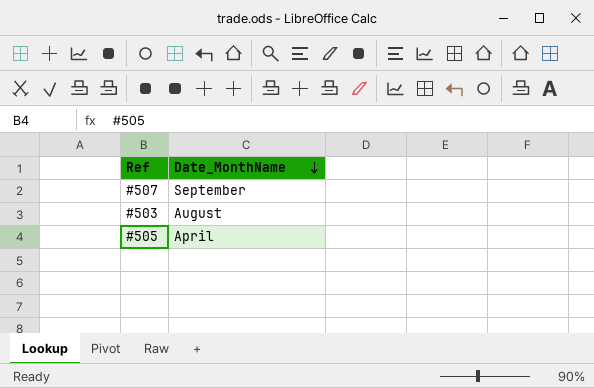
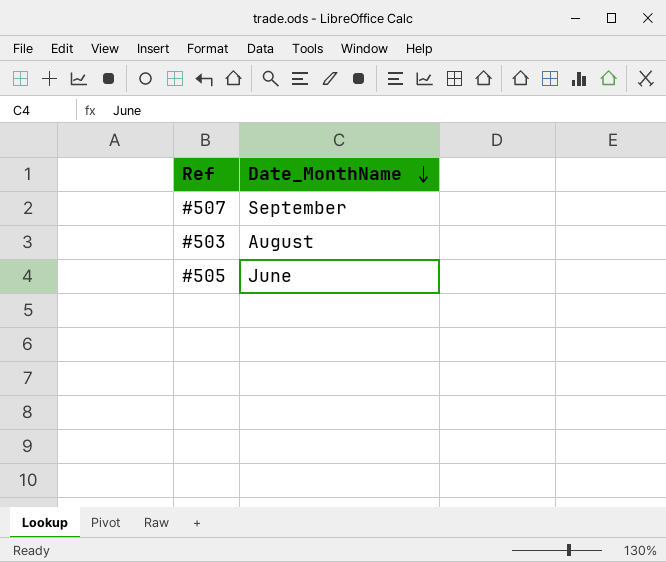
#505 | Date_MonthName: April -> June

